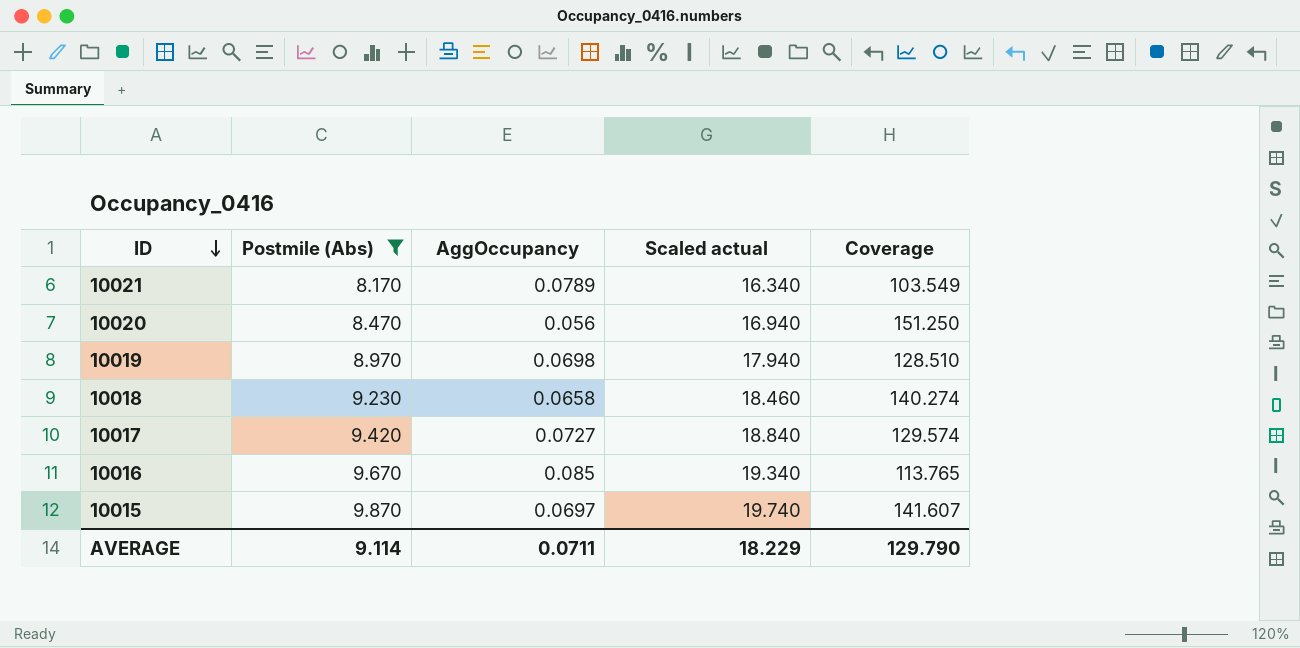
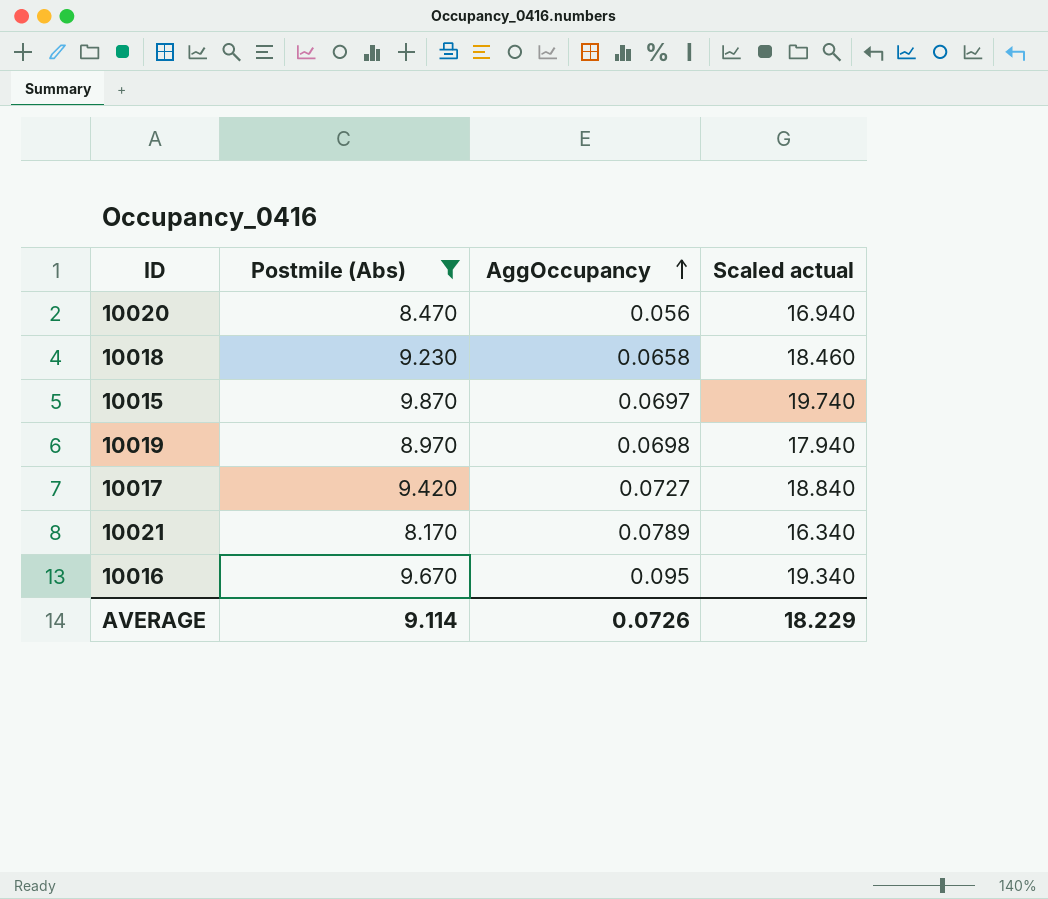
row order: ID descending -> AggOccupancy ascending
column Coverage | formula: [Postmile (Abs)] / [AggOccupancy] -> none
10016 | AggOccupancy: 0.085 -> 0.095
AVERAGE | AggOccupancy: 0.0711 -> 0.0726

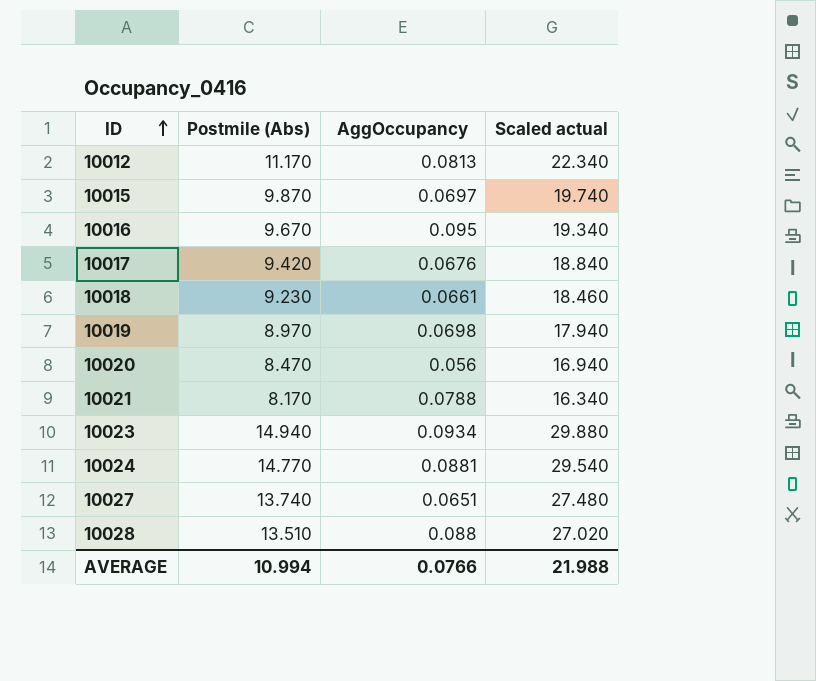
filter: Postmile (Abs) <= 9.870 -> none
row order: AggOccupancy ascending -> ID ascending
10017 | AggOccupancy: 0.0727 -> 0.0676
10018 | AggOccupancy: 0.0658 -> 0.0661
10021 | AggOccupancy: 0.0789 -> 0.0788
AVERAGE | Postmile (Abs): 9.114 -> 10.994
AVERAGE | AggOccupancy: 0.0726 -> 0.0766
AVERAGE | Scaled actual: 18.229 -> 21.988

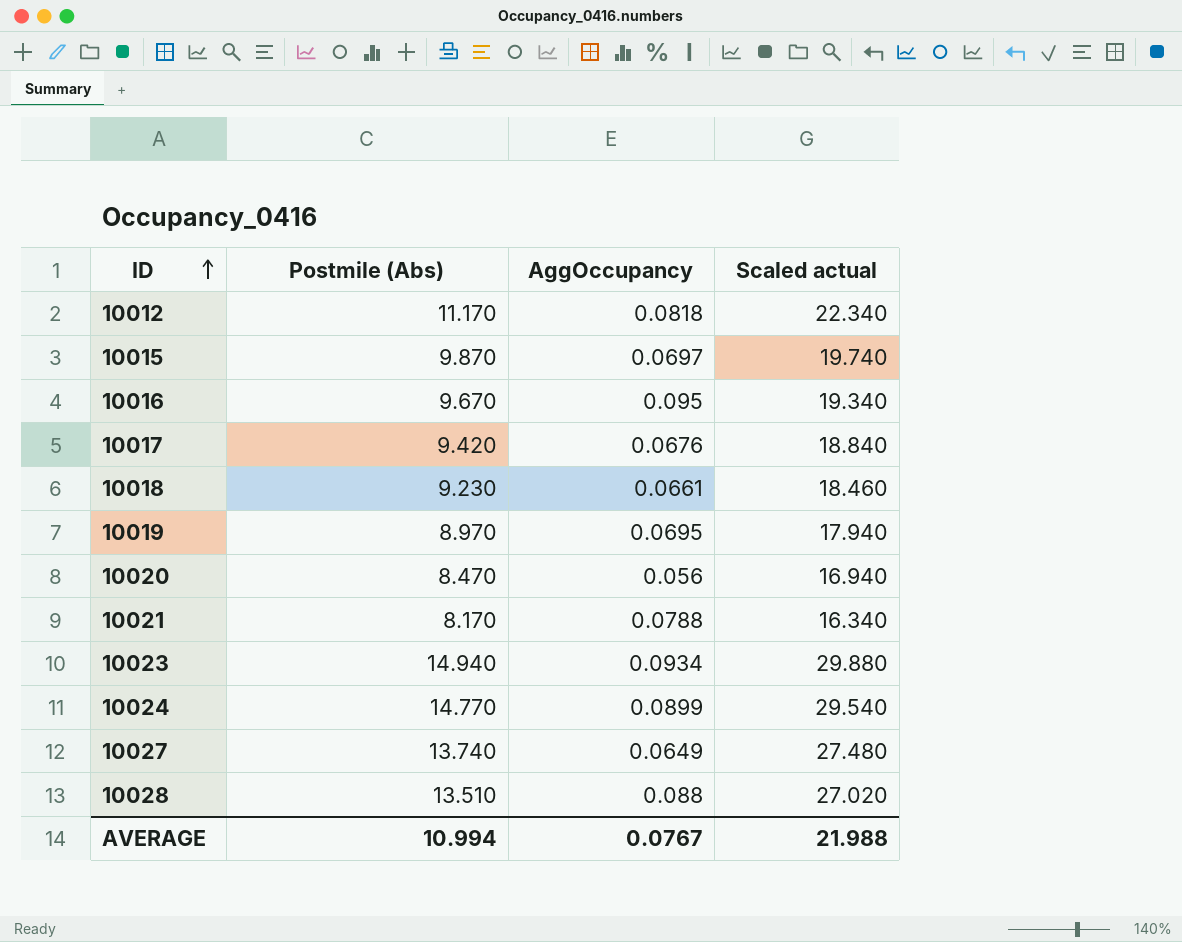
10012 | AggOccupancy: 0.0813 -> 0.0818
10019 | AggOccupancy: 0.0698 -> 0.0695
10024 | AggOccupancy: 0.0881 -> 0.0899
10027 | AggOccupancy: 0.0651 -> 0.0649
AVERAGE | AggOccupancy: 0.0766 -> 0.0767

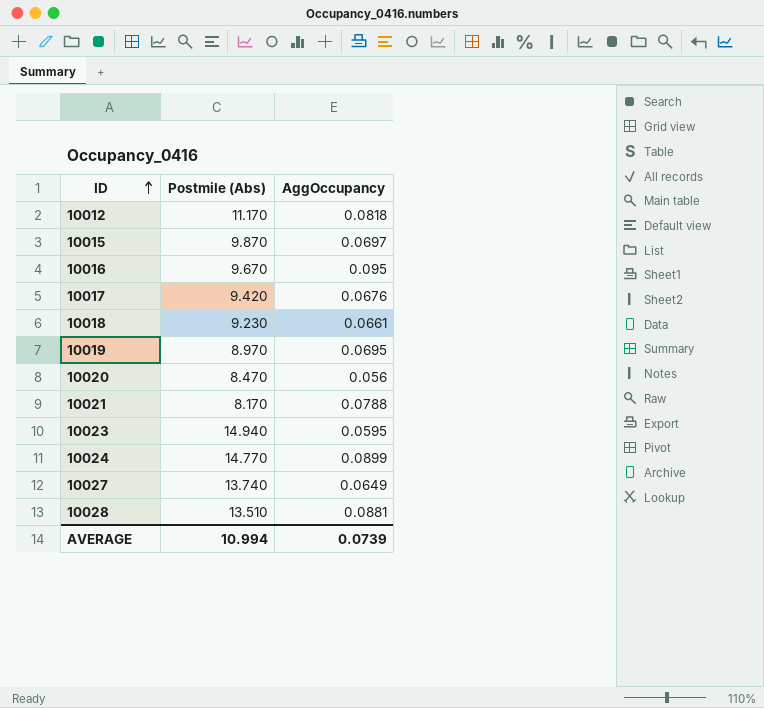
column Scaled actual | formula: [Postmile (Abs)] * 2 -> none
10023 | AggOccupancy: 0.0934 -> 0.0595
10028 | AggOccupancy: 0.088 -> 0.0881
AVERAGE | AggOccupancy: 0.0767 -> 0.0739

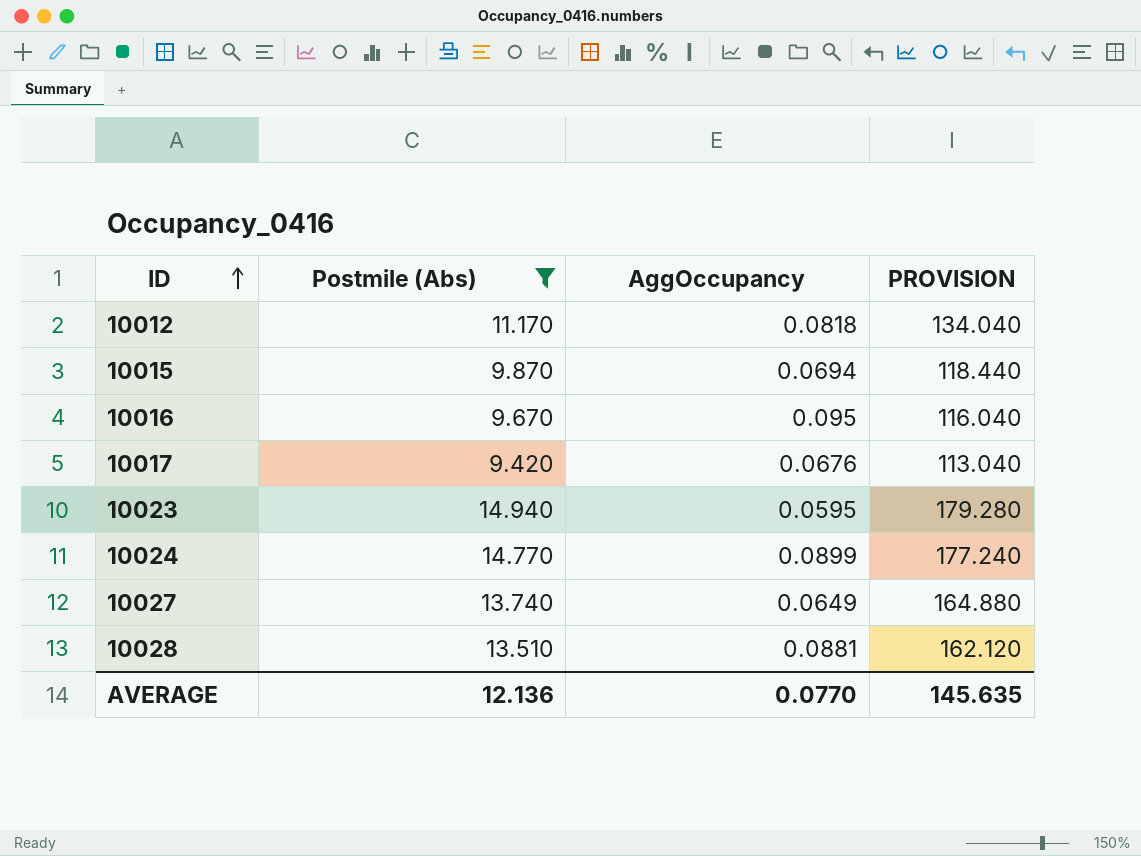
filter: none -> Postmile (Abs) >= 9.420
column PROVISION | formula: none -> [Postmile (Abs)] * 12
10015 | AggOccupancy: 0.0697 -> 0.0694
AVERAGE | Postmile (Abs): 10.994 -> 12.136
AVERAGE | AggOccupancy: 0.0739 -> 0.0770

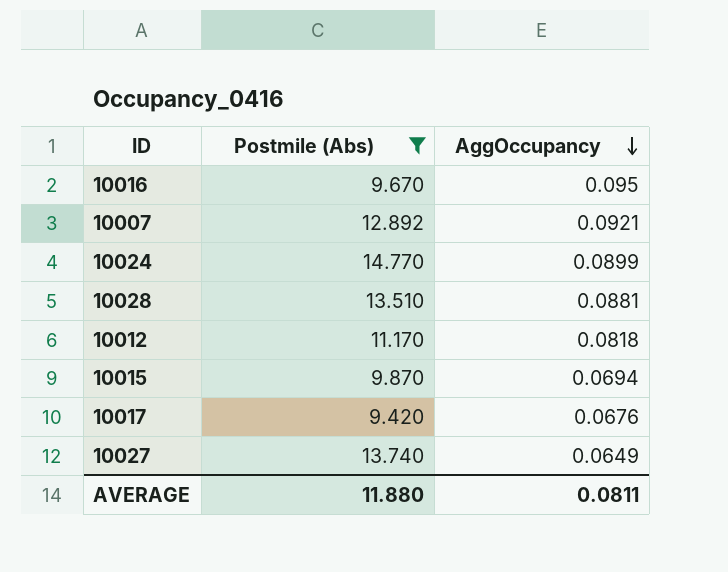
row order: ID ascending -> AggOccupancy descending
column PROVISION | formula: [Postmile (Abs)] * 12 -> none
row 10023: 14.940 | 0.0595 | 179.280 -> none
row 10007: none -> 12.892 | 0.0921
AVERAGE | Postmile (Abs): 12.136 -> 11.880
AVERAGE | AggOccupancy: 0.0770 -> 0.0811

